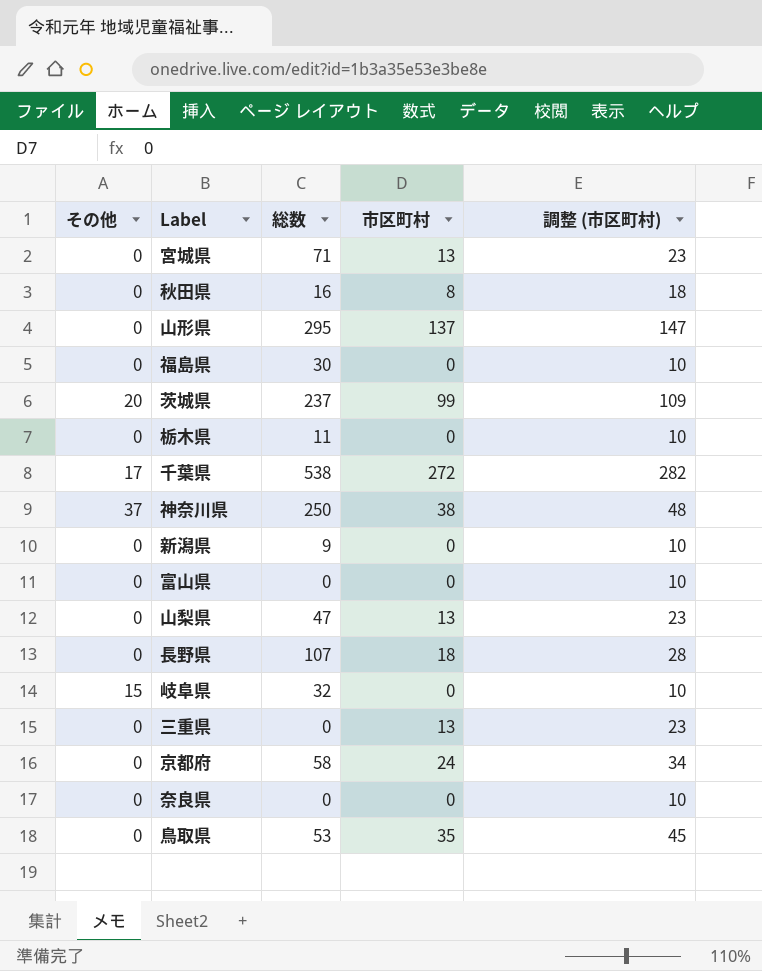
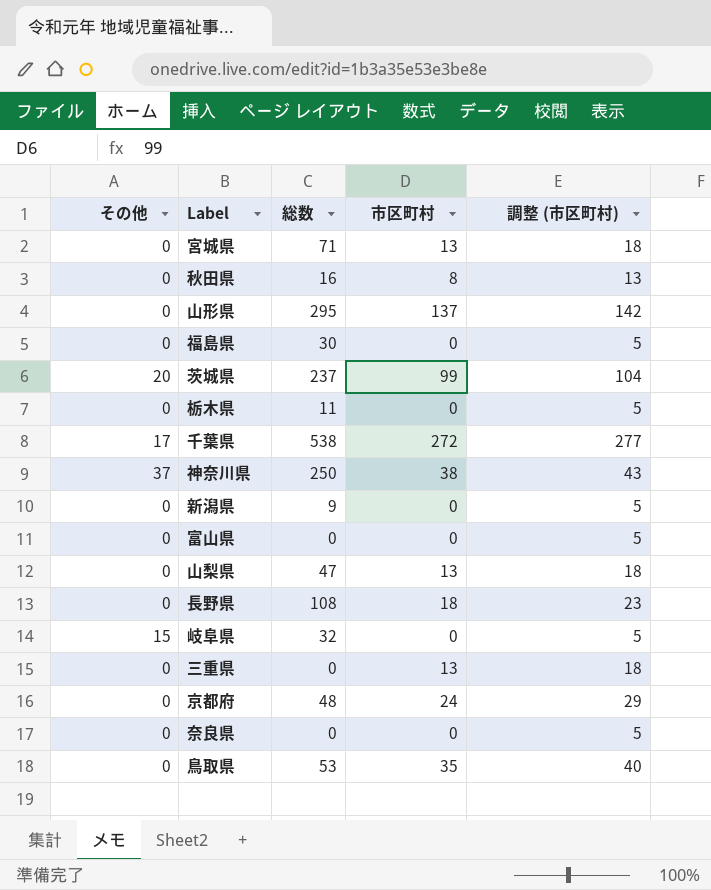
column 調整 (市区町村) | formula: [市区町村] + 10 -> [市区町村] + 5
長野県 | 総数: 107 -> 108
京都府 | 総数: 58 -> 48

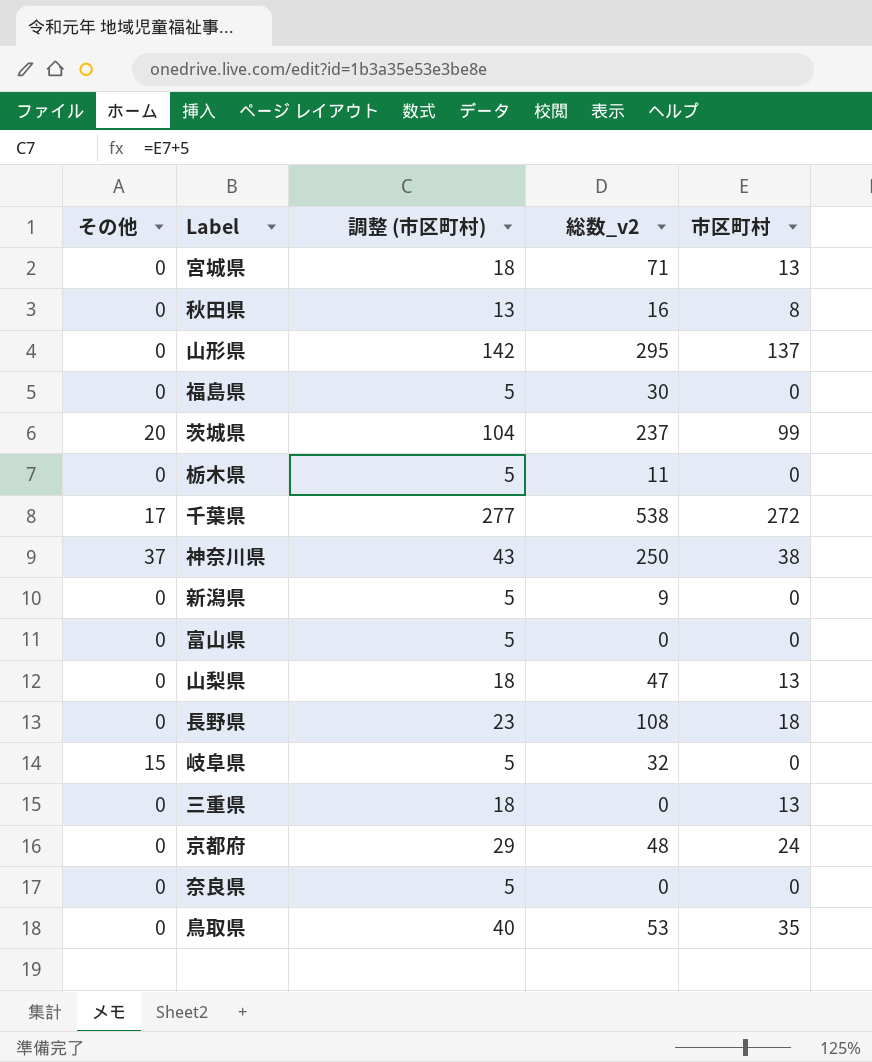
column 調整 (市区町村) | position: 5 -> 3
column name: 総数 -> 総数_v2

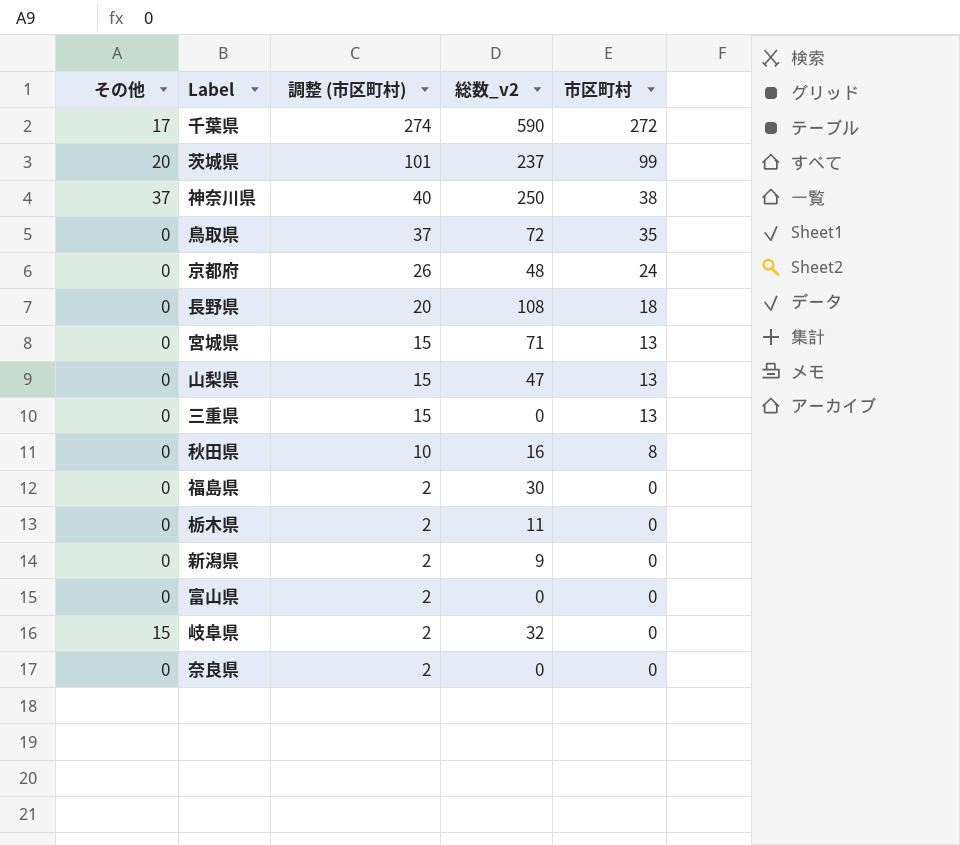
row order: none -> 調整 (市区町村) descending
column 調整 (市区町村) | formula: [市区町村] + 5 -> [市区町村] + 2
row 山形県: 0 | 142 | 295 | 137 -> none
千葉県 | 総数_v2: 538 -> 590
鳥取県 | 総数_v2: 53 -> 72

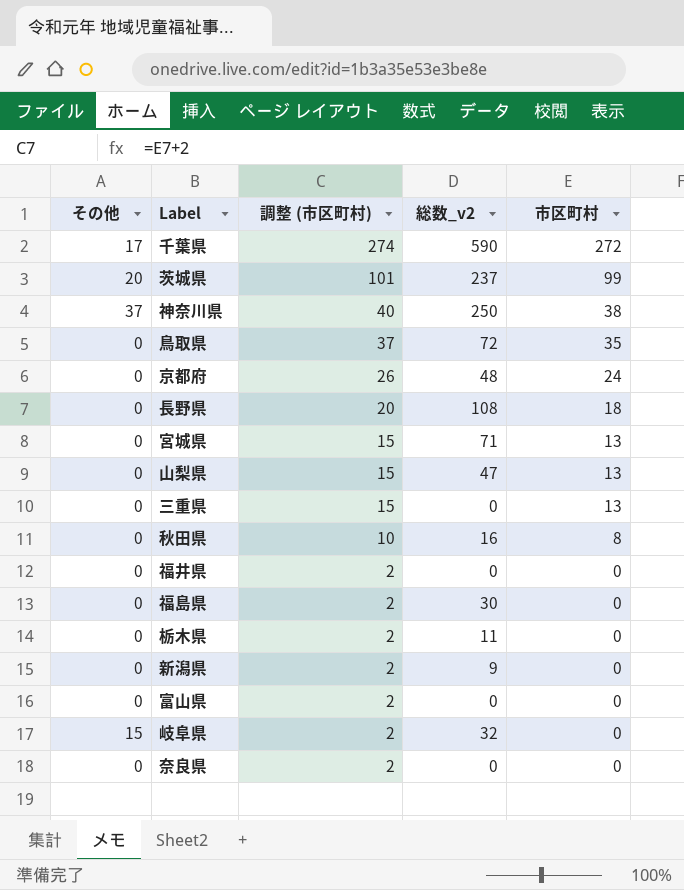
row 福井県: none -> 0 | 2 | 0 | 0

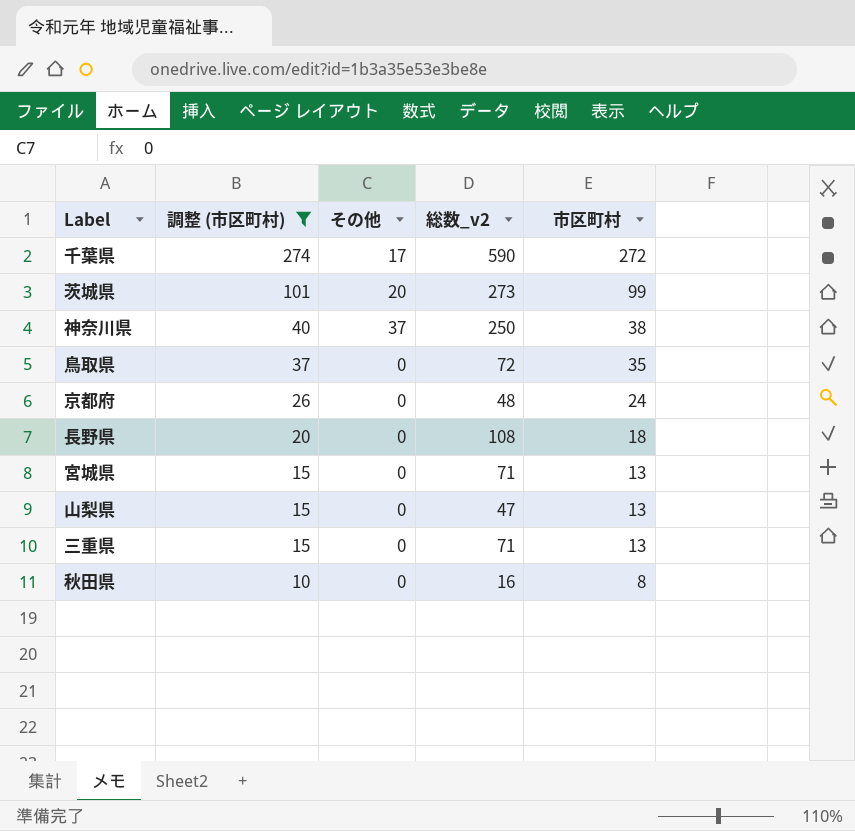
filter: none -> 調整 (市区町村) != 2
column その他 | position: 1 -> 3
茨城県 | 総数_v2: 237 -> 273
三重県 | 総数_v2: 0 -> 71

